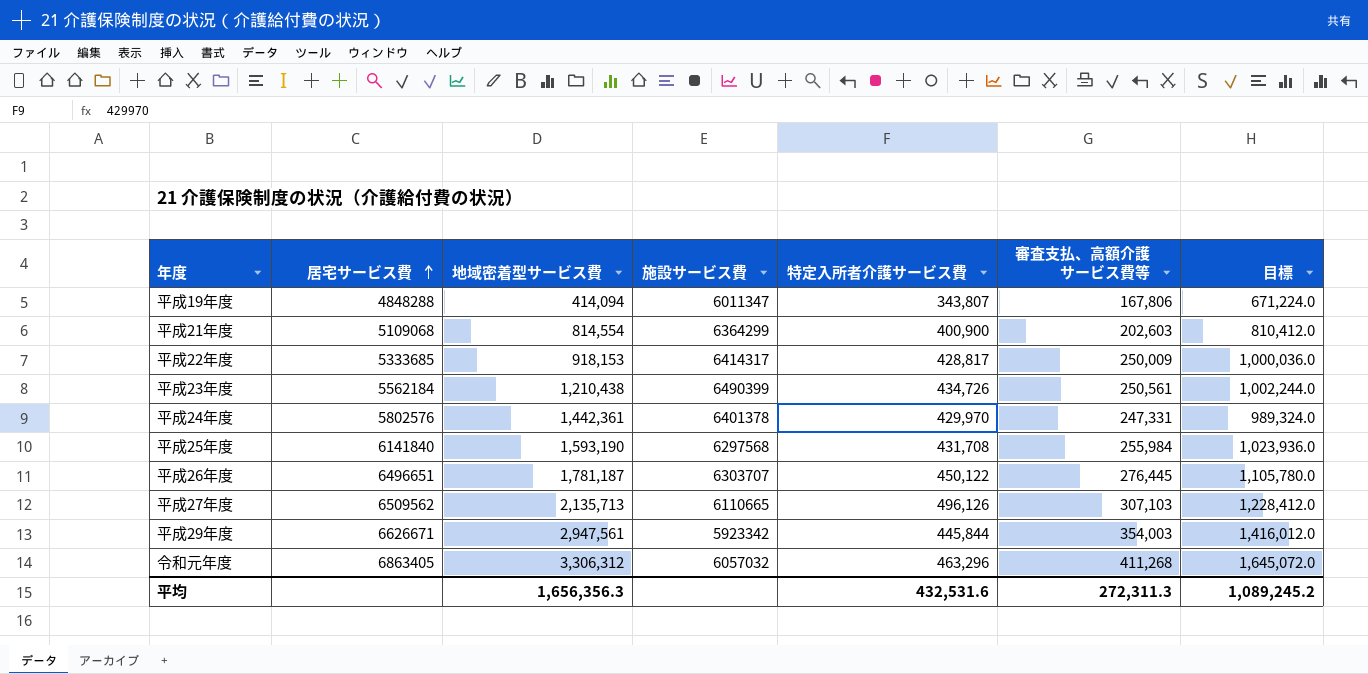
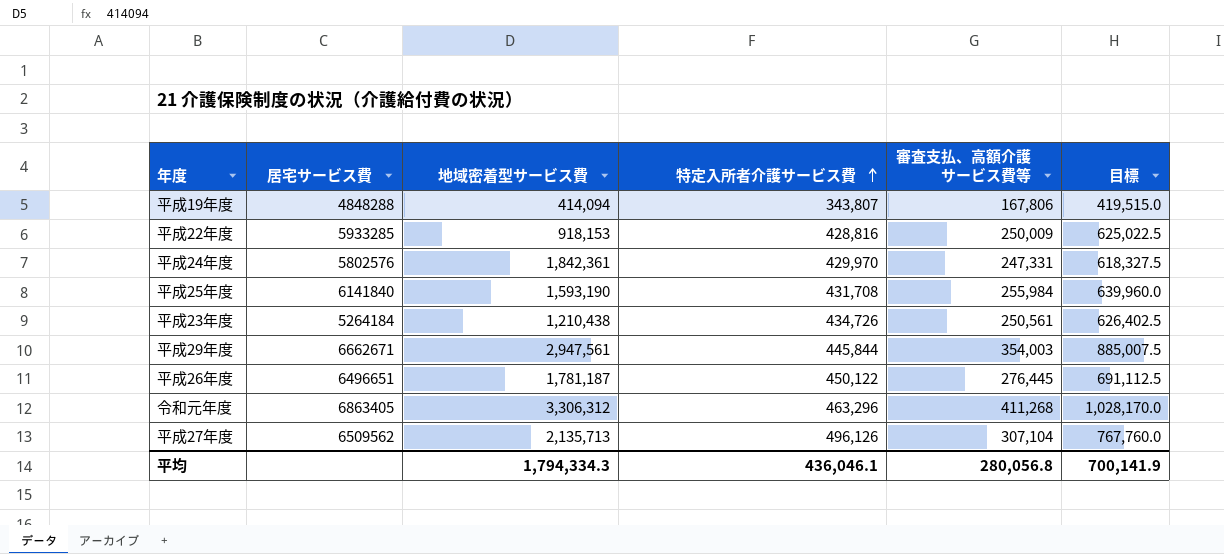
row order: 居宅サービス費 ascending -> 特定入所者介護サービス費 ascending
column 施設サービス費 | position: 4 -> none
column 目標 | formula: [審査支払、高額介護サービス費等] * 4 -> [審査支払、高額介護サービス費等] * 2.5
row 平成21年度: 5109068 | 814,554 | 6364299 | 400,900 | 202,603 | 810,412.0 -> none
平成22年度 | 居宅サービス費: 5333685 -> 5933285
平成22年度 | 特定入所者介護サービス費: 428,817 -> 428,816
平成24年度 | 地域密着型サービス費: 1,442,361 -> 1,842,361
平成23年度 | 居宅サービス費: 5562184 -> 5264184
平成29年度 | 居宅サービス費: 6626671 -> 6662671
平成27年度 | 審査支払、高額介護サービス費等: 307,103 -> 307,104
平均 | 地域密着型サービス費: 1,656,356.3 -> 1,794,334.3
平均 | 特定入所者介護サービス費: 432,531.6 -> 436,046.1
平均 | 審査支払、高額介護サービス費等: 272,311.3 -> 280,056.8
平均 | 目標: 1,089,245.2 -> 700,141.9

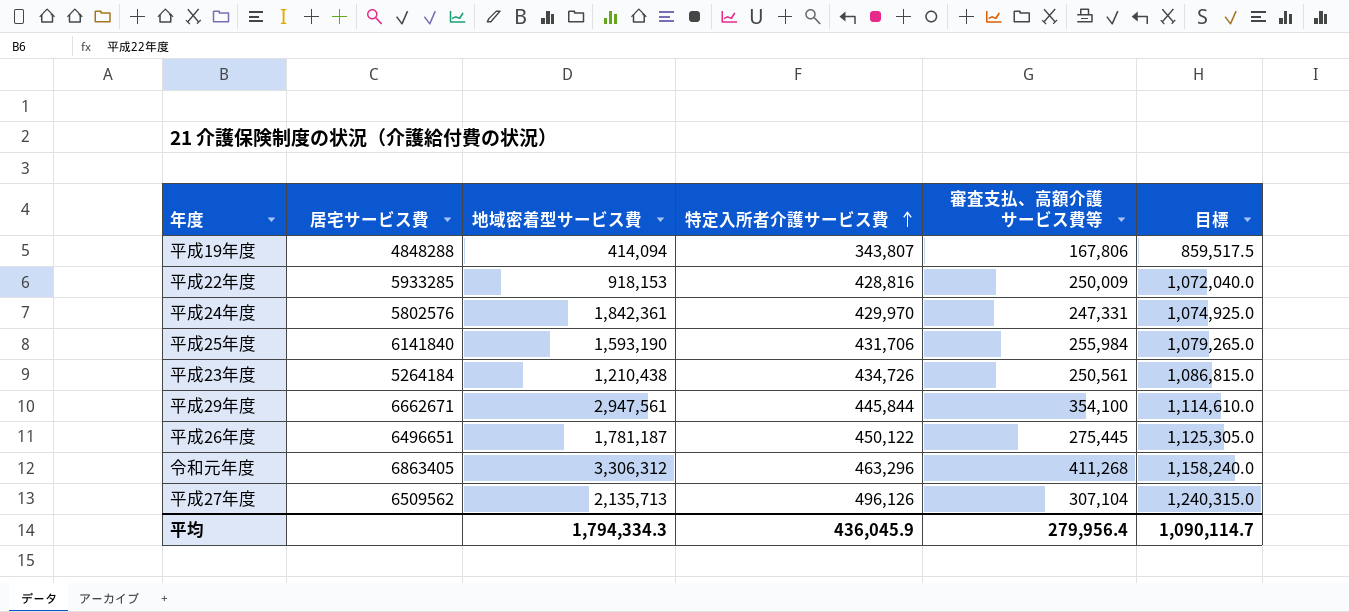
column 目標 | formula: [審査支払、高額介護サービス費等] * 2.5 -> [特定入所者介護サービス費] * 2.5
平成25年度 | 特定入所者介護サービス費: 431,708 -> 431,706
平成29年度 | 審査支払、高額介護サービス費等: 354,003 -> 354,100
平成26年度 | 審査支払、高額介護サービス費等: 276,445 -> 275,445
平均 | 特定入所者介護サービス費: 436,046.1 -> 436,045.9
平均 | 審査支払、高額介護サービス費等: 280,056.8 -> 279,956.4
平均 | 目標: 700,141.9 -> 1,090,114.7

